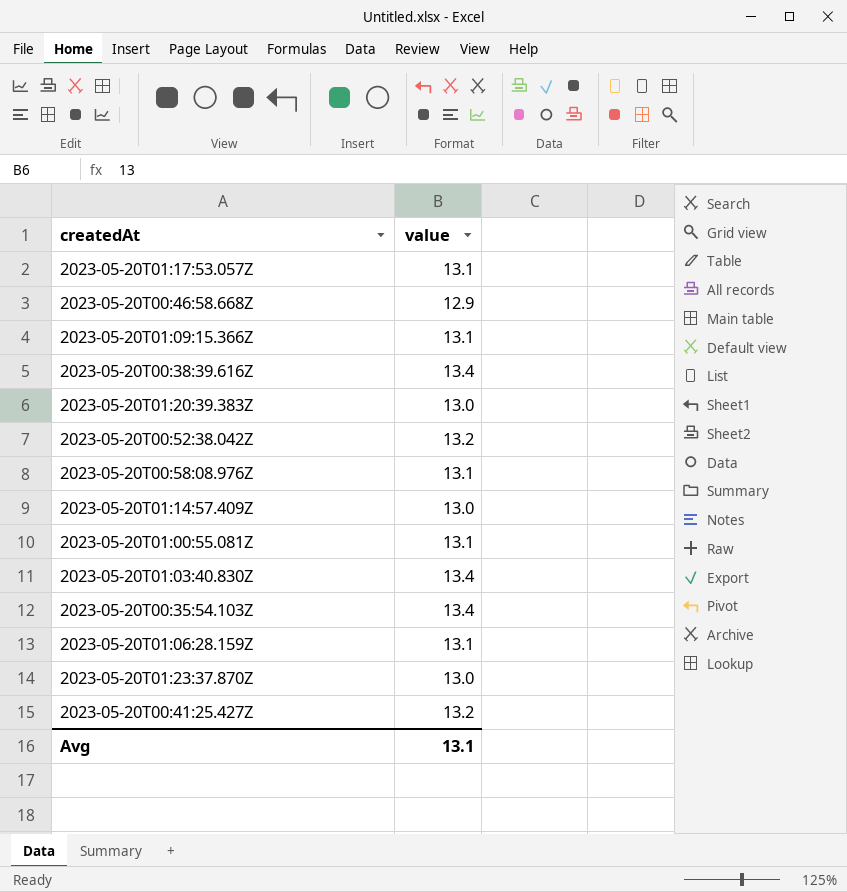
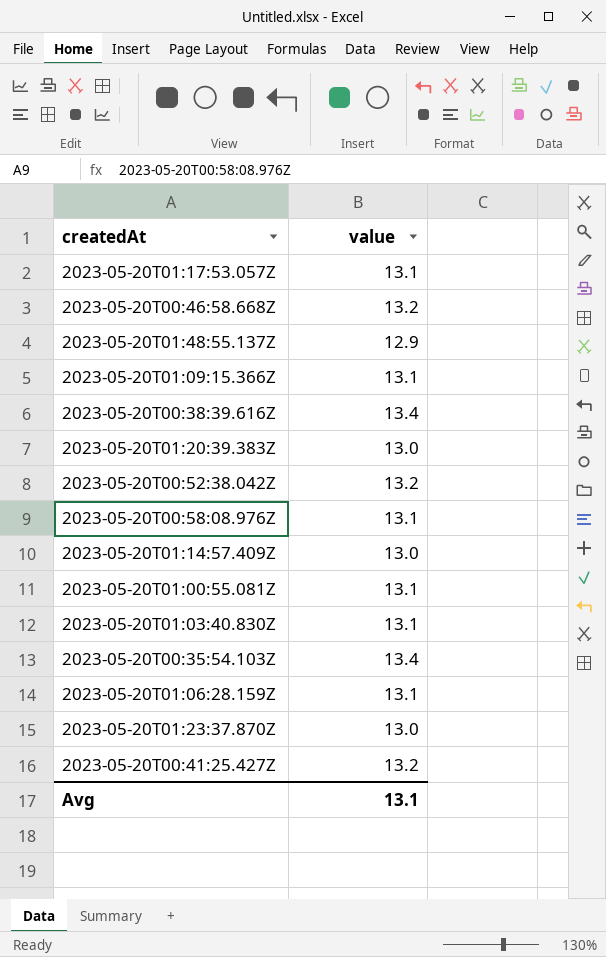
2023-05-20T00:46:58.668Z | value: 12.9 -> 13.2
row 2023-05-20T01:48:55.137Z: none -> 12.9
2023-05-20T01:03:40.830Z | value: 13.4 -> 13.1

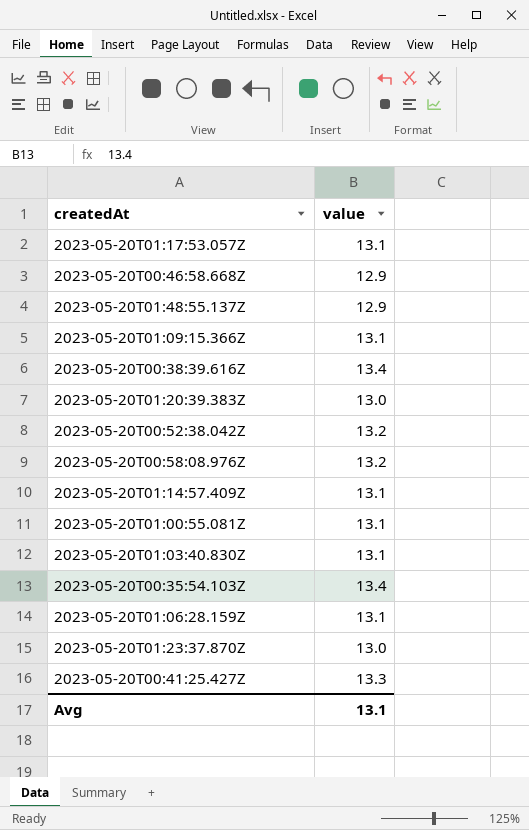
2023-05-20T00:46:58.668Z | value: 13.2 -> 12.9
2023-05-20T00:58:08.976Z | value: 13.1 -> 13.2
2023-05-20T01:14:57.409Z | value: 13.0 -> 13.1
2023-05-20T00:41:25.427Z | value: 13.2 -> 13.3

